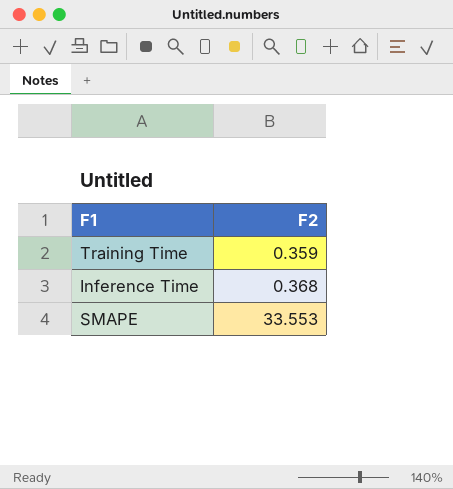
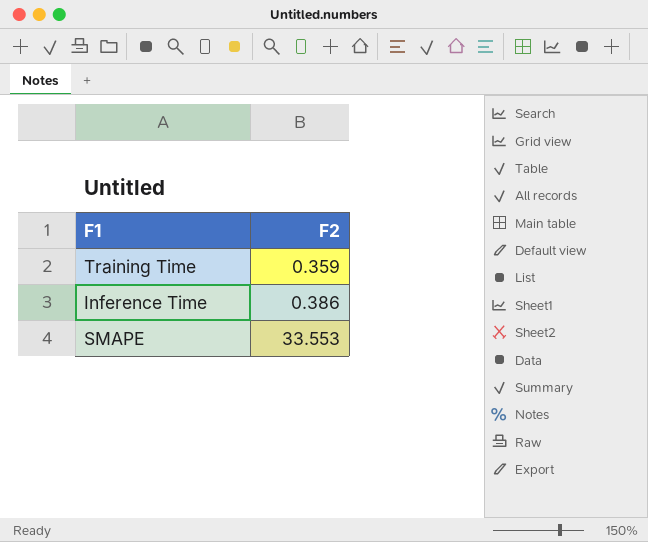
Inference Time | F2: 0.368 -> 0.386

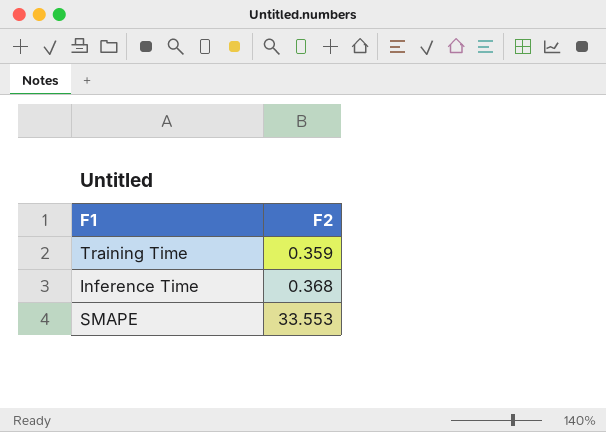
Inference Time | F2: 0.386 -> 0.368

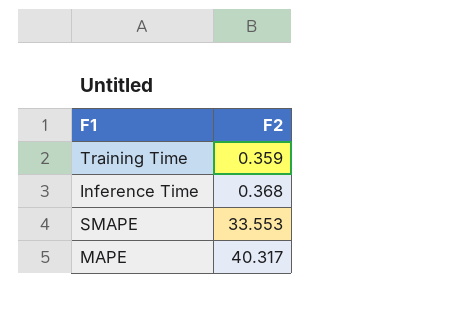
row MAPE: none -> 40.317

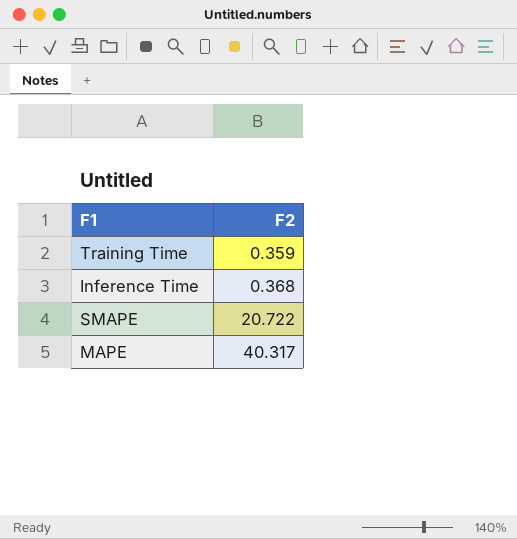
SMAPE | F2: 33.553 -> 20.722

